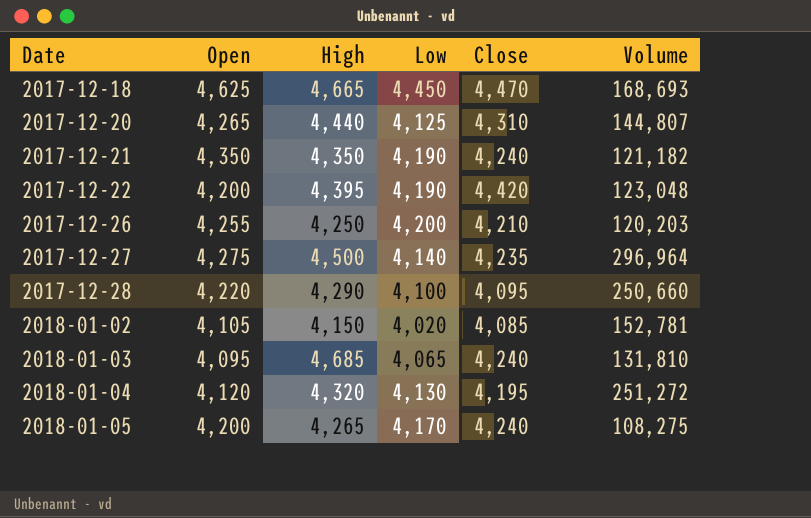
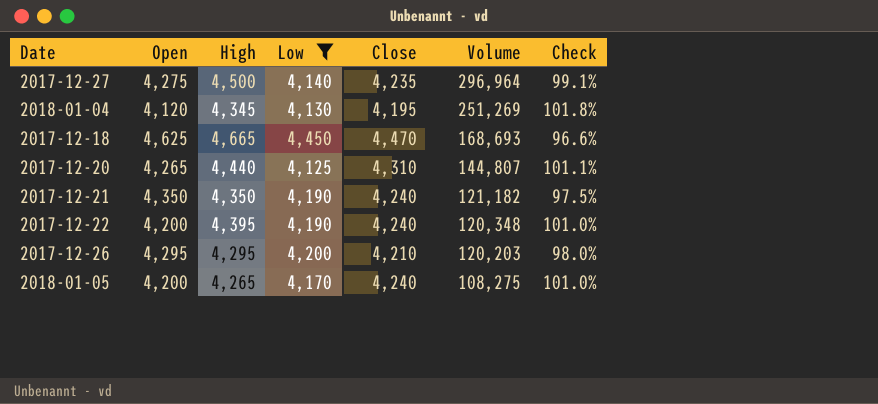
filter: none -> Low >= 4,125
row order: Date ascending -> Volume descending
column Check | formula: none -> [Close] / [Open]
2018-01-04 | High: 4,320 -> 4,345
2018-01-04 | Volume: 251,272 -> 251,269
2017-12-22 | Close: 4,420 -> 4,240
2017-12-22 | Volume: 123,048 -> 120,348
2017-12-26 | Open: 4,255 -> 4,295
2017-12-26 | High: 4,250 -> 4,295

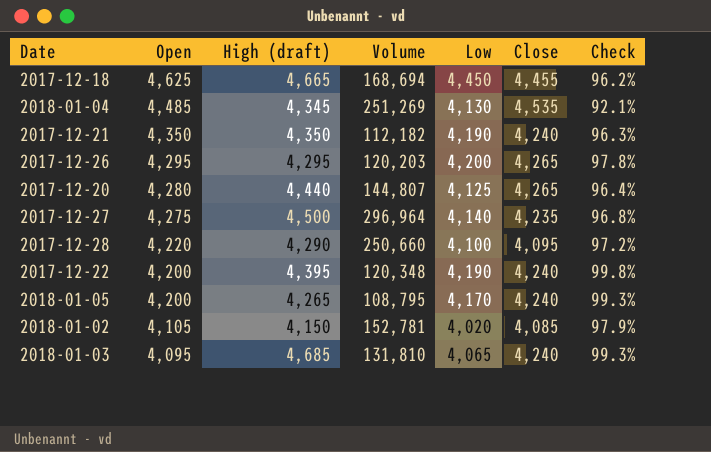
filter: Low >= 4,125 -> none
row order: Volume descending -> Open descending
column name: High -> High (draft)
column Volume | position: 6 -> 4
column Check | formula: [Close] / [Open] -> [Low] / [Open]
2017-12-18 | Volume: 168,693 -> 168,694
2017-12-18 | Close: 4,470 -> 4,455
2018-01-04 | Open: 4,120 -> 4,485
2018-01-04 | Close: 4,195 -> 4,535
2017-12-21 | Volume: 121,182 -> 112,182
2017-12-26 | Close: 4,210 -> 4,265
2017-12-20 | Open: 4,265 -> 4,280
2017-12-20 | Close: 4,310 -> 4,265
2018-01-05 | Volume: 108,275 -> 108,795

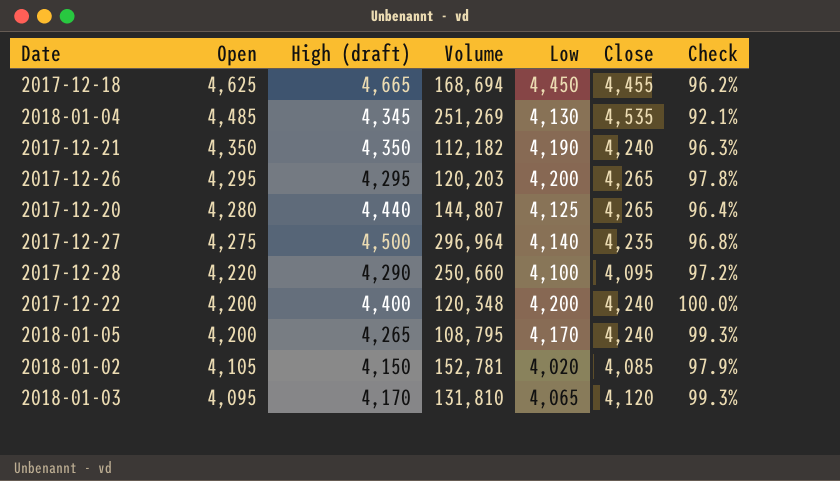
2017-12-22 | High (draft): 4,395 -> 4,400
2017-12-22 | Low: 4,190 -> 4,200
2017-12-22 | Check: 99.8% -> 100.0%
2018-01-03 | High (draft): 4,685 -> 4,170
2018-01-03 | Close: 4,240 -> 4,120

